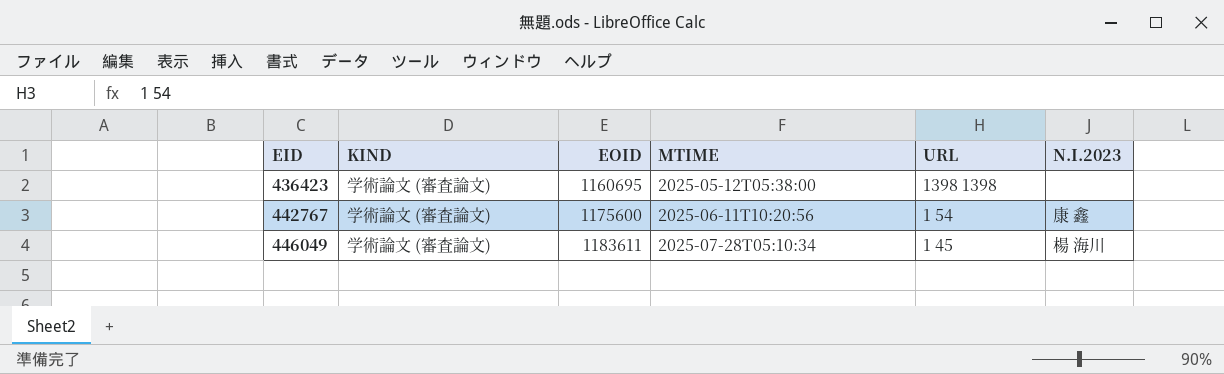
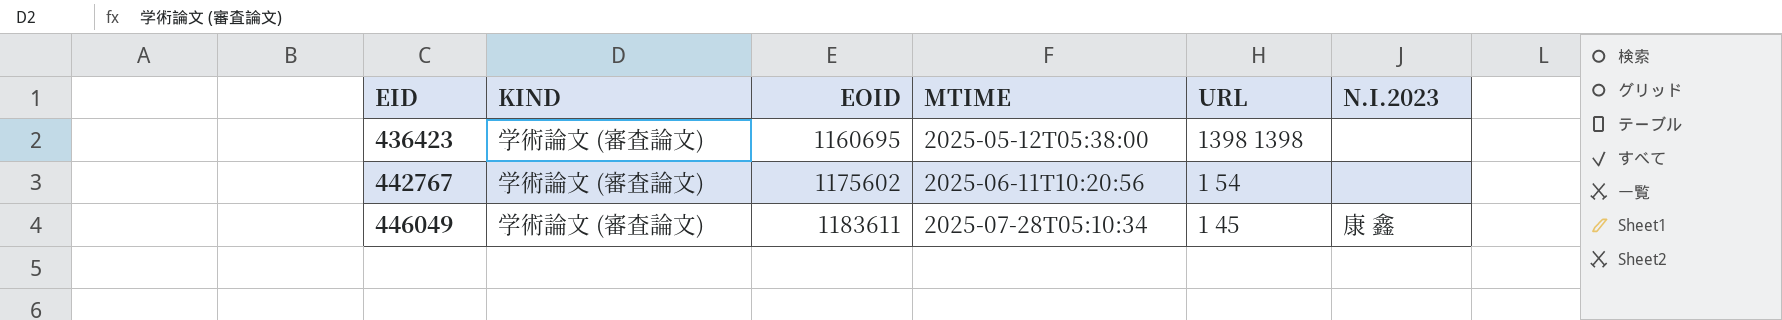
442767 | EOID: 1175600 -> 1175602
442767 | N.I.2023: 康 鑫 -> none
446049 | N.I.2023: 楊 海川 -> 康 鑫

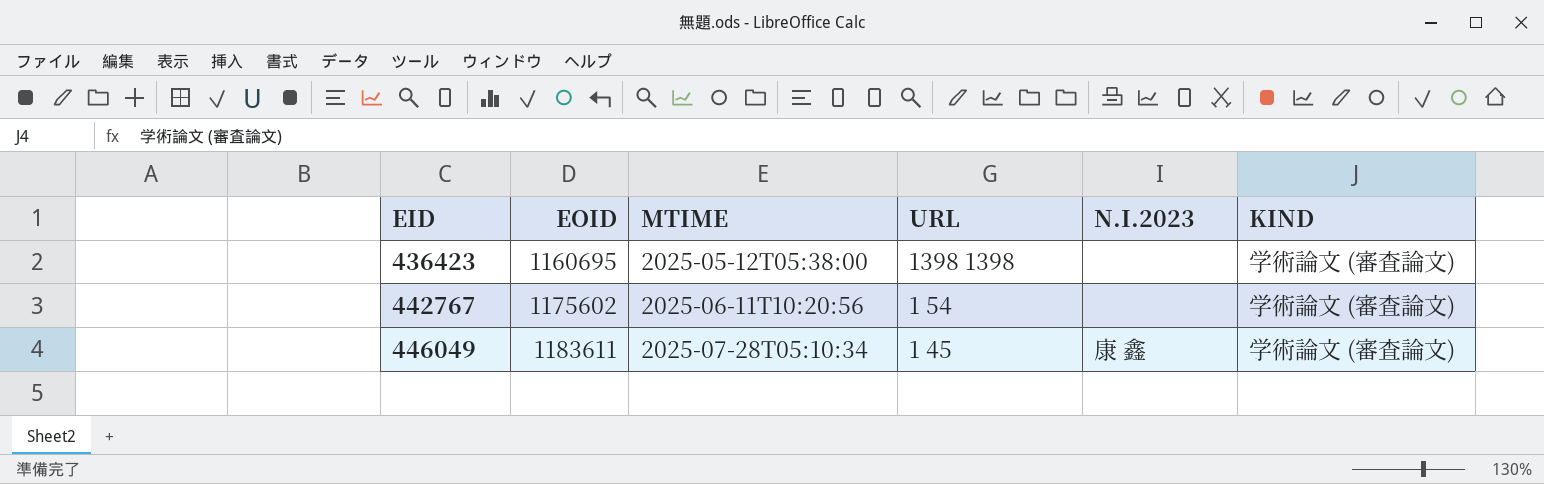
column KIND | position: 2 -> 6

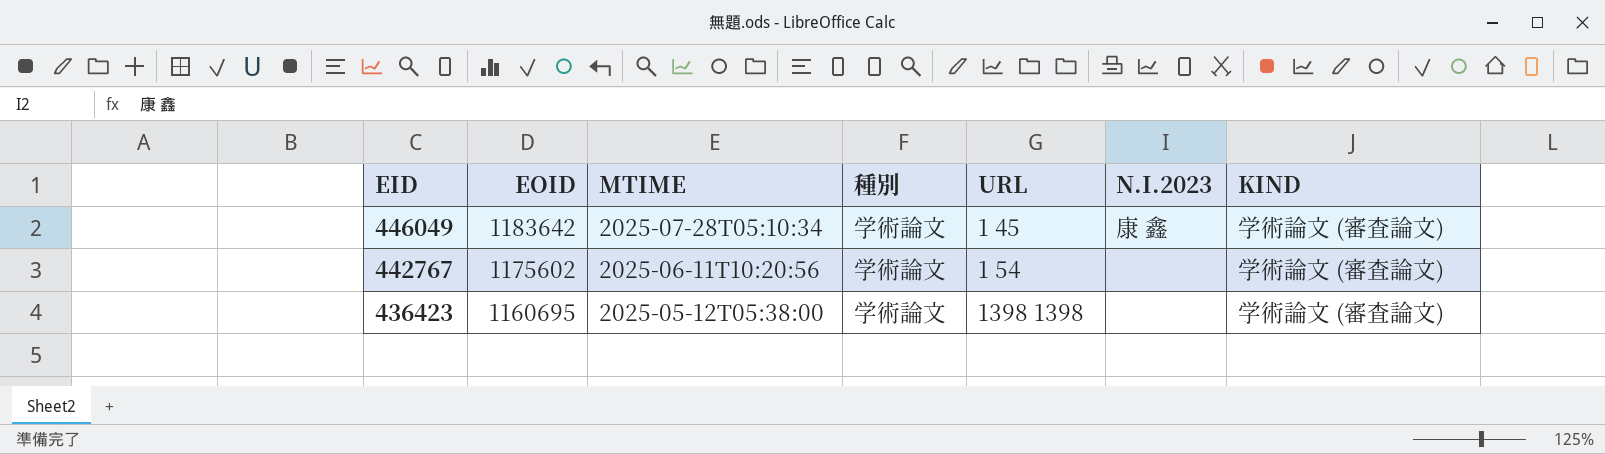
row order: EID ascending -> EID descending
column 種別 | position: none -> 4
446049 | EOID: 1183611 -> 1183642

